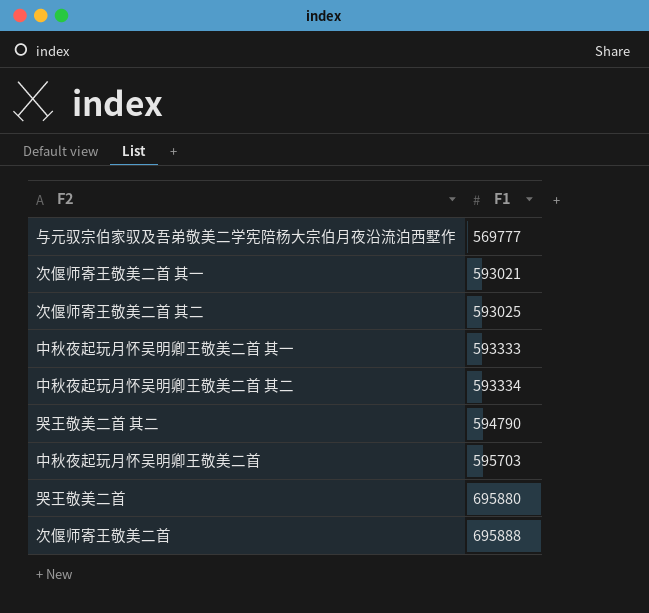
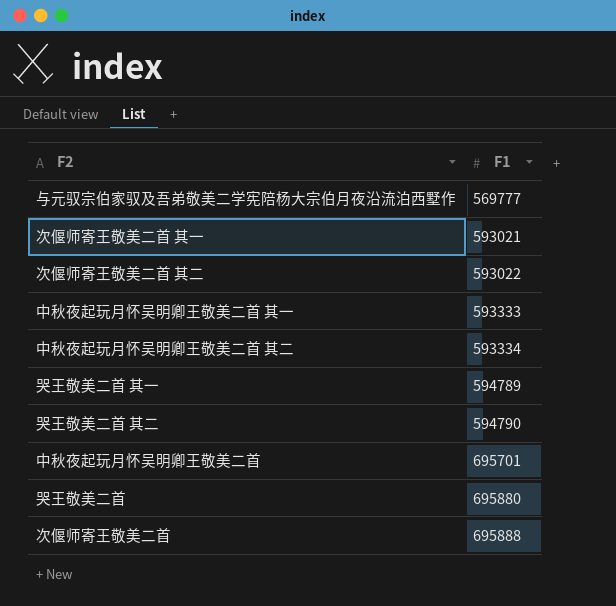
次偃师寄王敬美二首 其二 | F1: 593025 -> 593022
row 哭王敬美二首 其一: none -> 594789
中秋夜起玩月怀吴明卿王敬美二首 | F1: 595703 -> 695701

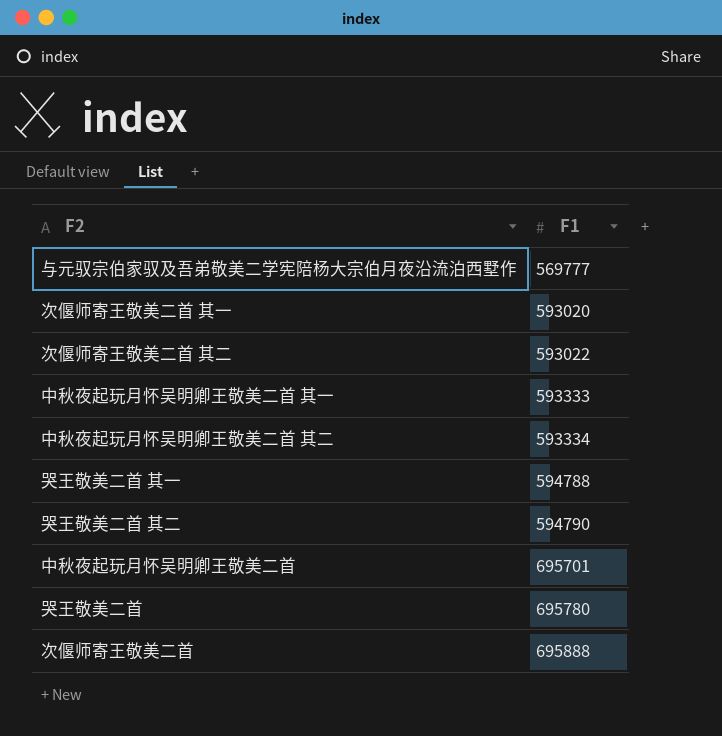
次偃师寄王敬美二首 其一 | F1: 593021 -> 593020
哭王敬美二首 其一 | F1: 594789 -> 594788
哭王敬美二首 | F1: 695880 -> 695780

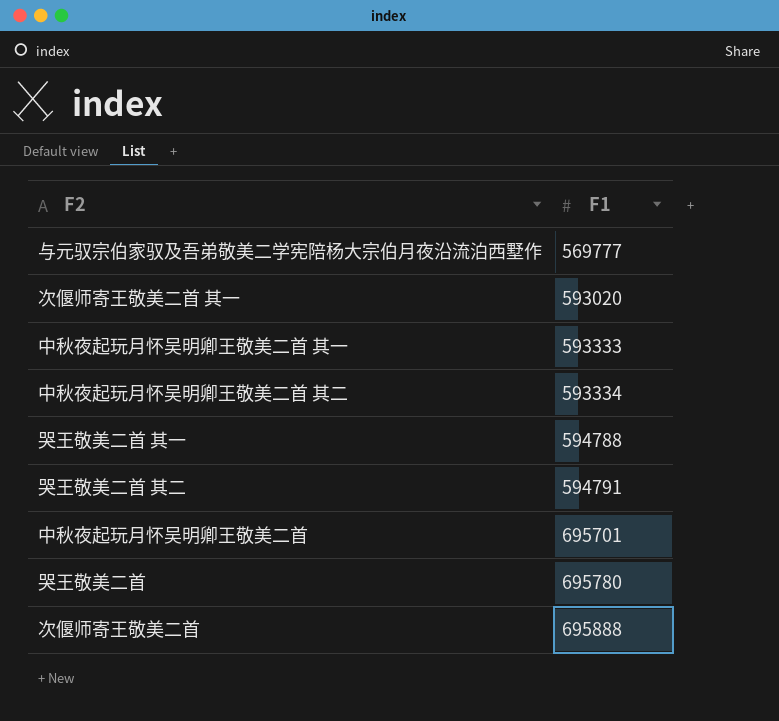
row 次偃师寄王敬美二首 其二: 593022 -> none
哭王敬美二首 其二 | F1: 594790 -> 594791

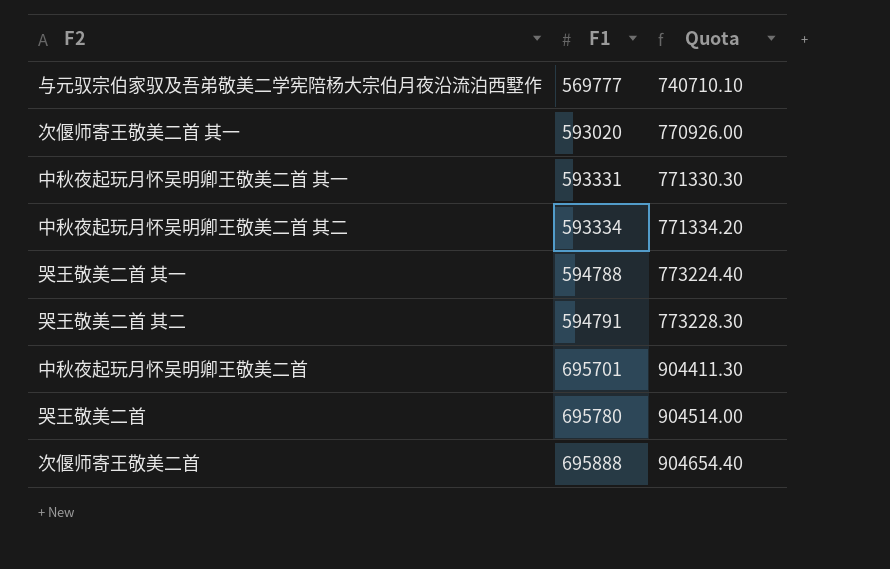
column Quota | formula: none -> [F1] * 1.3
中秋夜起玩月怀吴明卿王敬美二首 其一 | F1: 593333 -> 593331

